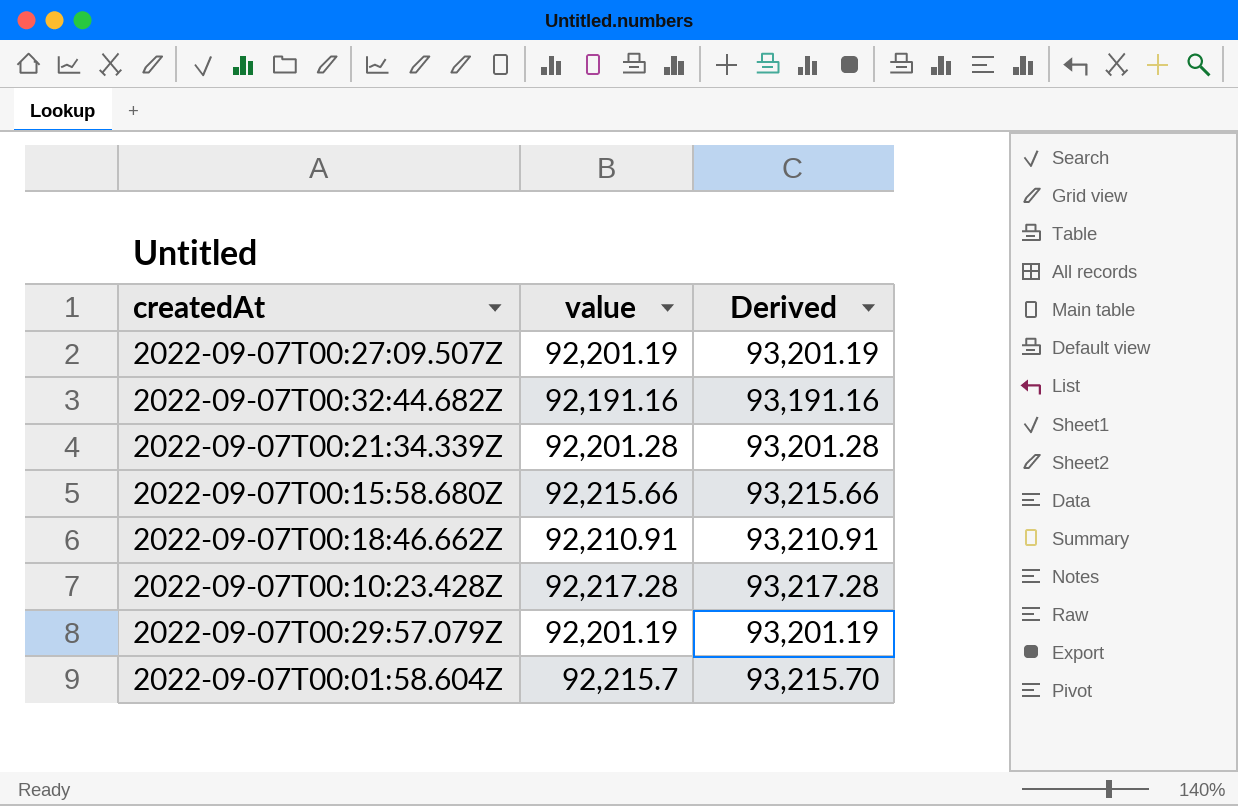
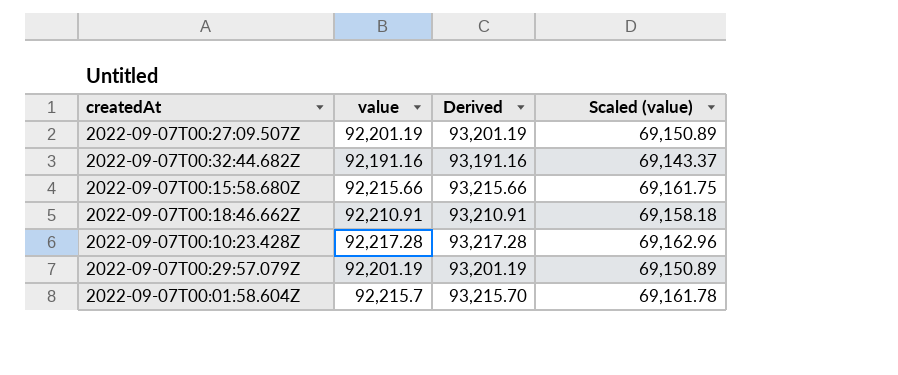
column Scaled (value) | formula: none -> [value] * 0.75
row 2022-09-07T00:21:34.339Z: 92,201.28 | 93,201.28 -> none

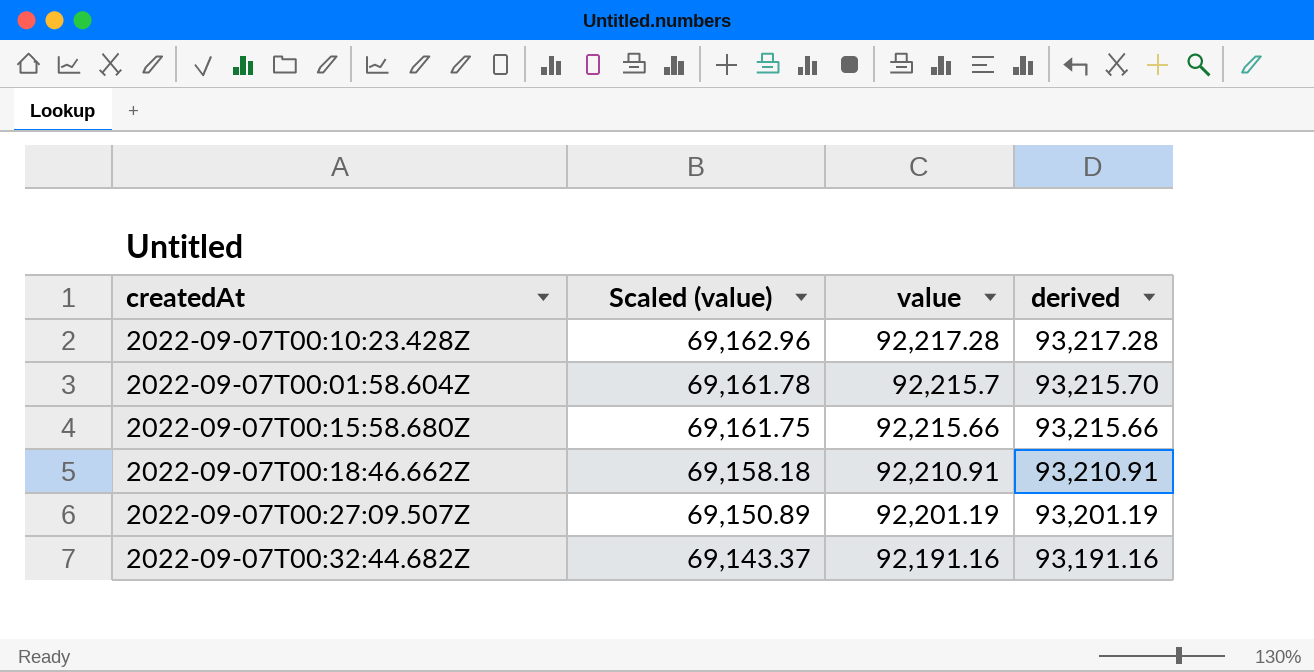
row order: none -> Scaled (value) descending
column Scaled (value) | position: 4 -> 2
column name: Derived -> derived
row 2022-09-07T00:29:57.079Z: 92,201.19 | 93,201.19 | 69,150.89 -> none

